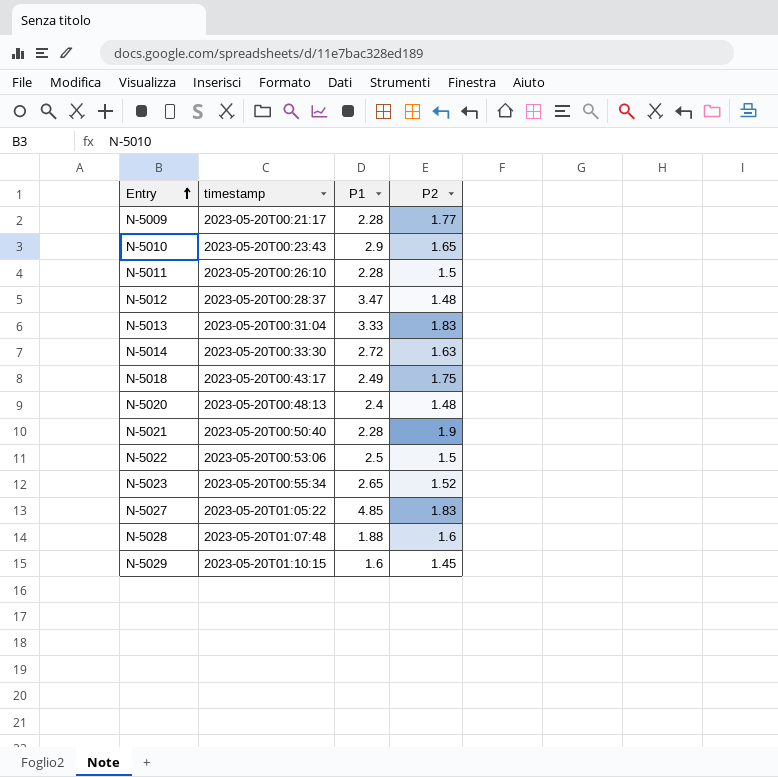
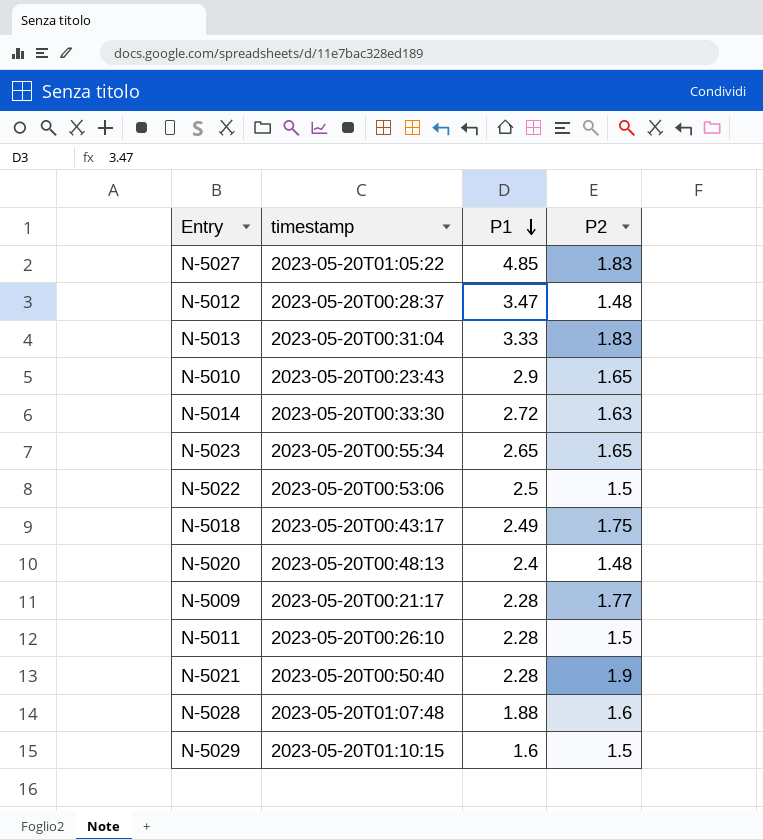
row order: Entry ascending -> P1 descending
N-5023 | P2: 1.52 -> 1.65
N-5029 | P2: 1.45 -> 1.5

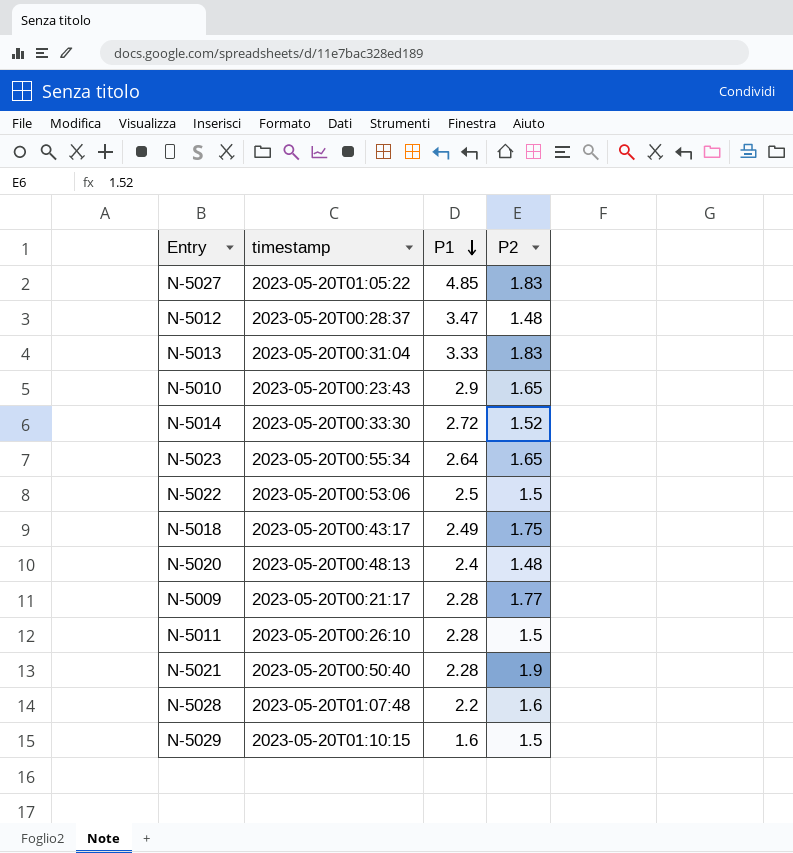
N-5014 | P2: 1.63 -> 1.52
N-5023 | P1: 2.65 -> 2.64
N-5028 | P1: 1.88 -> 2.2

